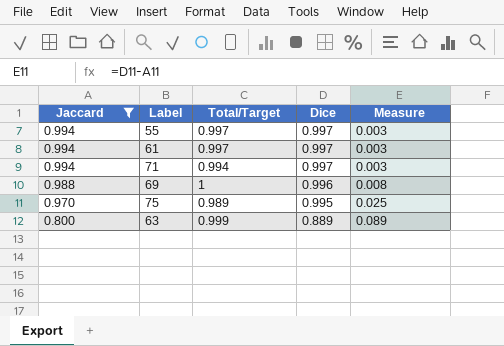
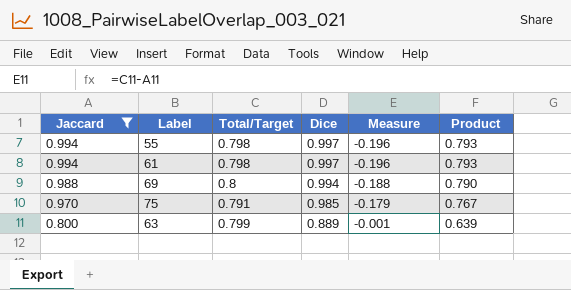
column Measure | formula: [Dice] - [Jaccard] -> [Total/Target] - [Jaccard]
column Product | formula: none -> [Jaccard] * [Total/Target]
row 71: 0.994 | 0.994 | 0.997 | 0.003 -> none
55 | Total/Target: 0.997 -> 0.798
61 | Total/Target: 0.997 -> 0.798
69 | Total/Target: 1 -> 0.8
69 | Dice: 0.996 -> 0.994
75 | Total/Target: 0.989 -> 0.791
75 | Dice: 0.995 -> 0.985
63 | Total/Target: 0.999 -> 0.799

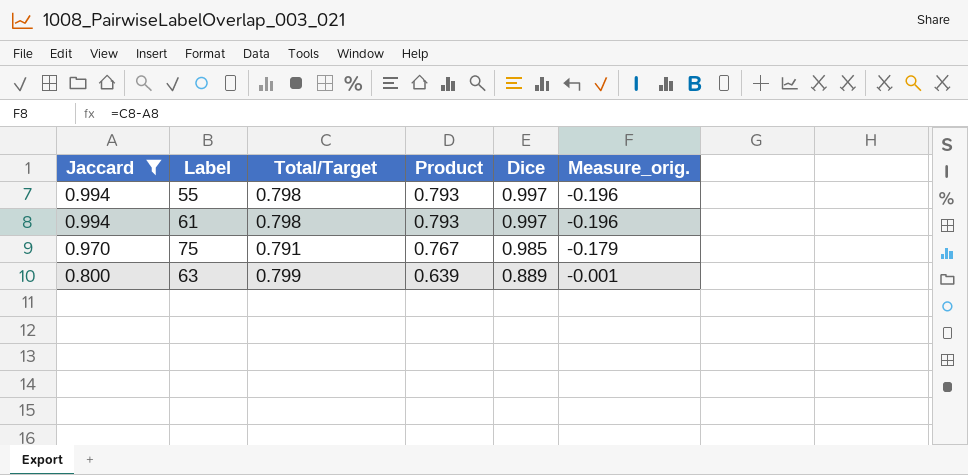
column Product | position: 6 -> 4
column name: Measure -> Measure_orig.
row 69: 0.988 | 0.8 | 0.994 | -0.188 | 0.790 -> none

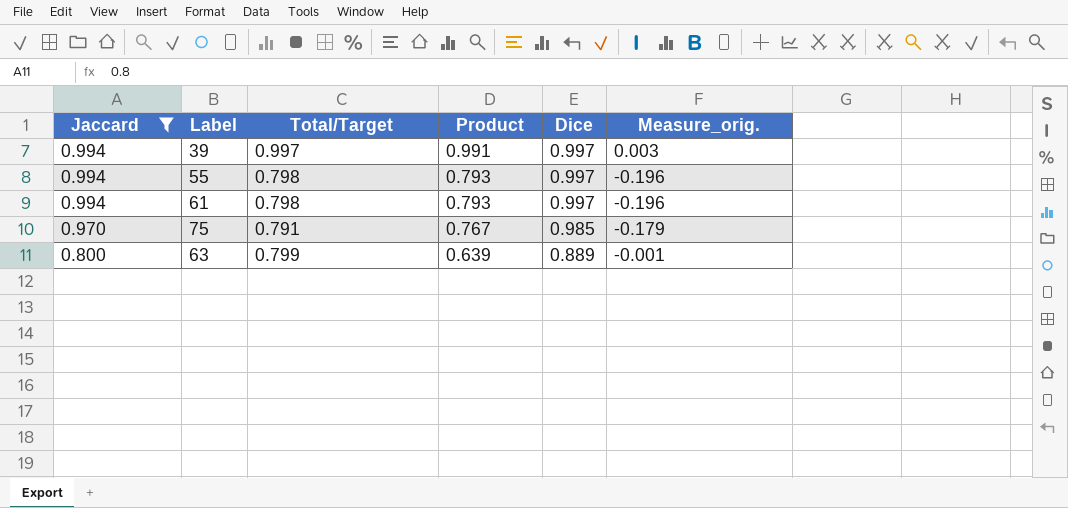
row 39: none -> 0.994 | 0.997 | 0.991 | 0.997 | 0.003

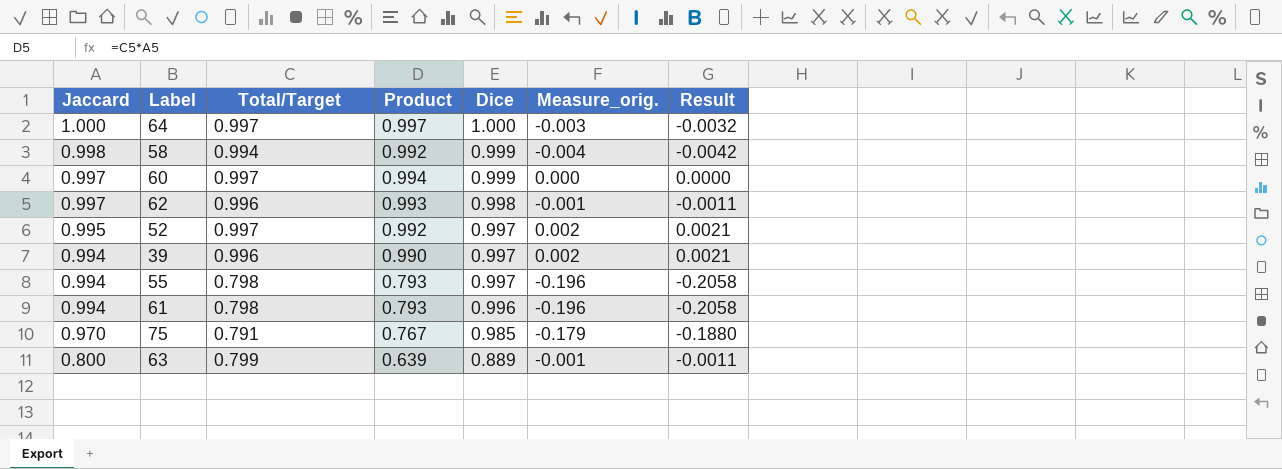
filter: Jaccard <= 0.994 -> none
column Result | formula: none -> [Measure_orig.] * 1.05
39 | Total/Target: 0.997 -> 0.996
39 | Product: 0.991 -> 0.990
39 | Measure_orig.: 0.003 -> 0.002
61 | Dice: 0.997 -> 0.996

